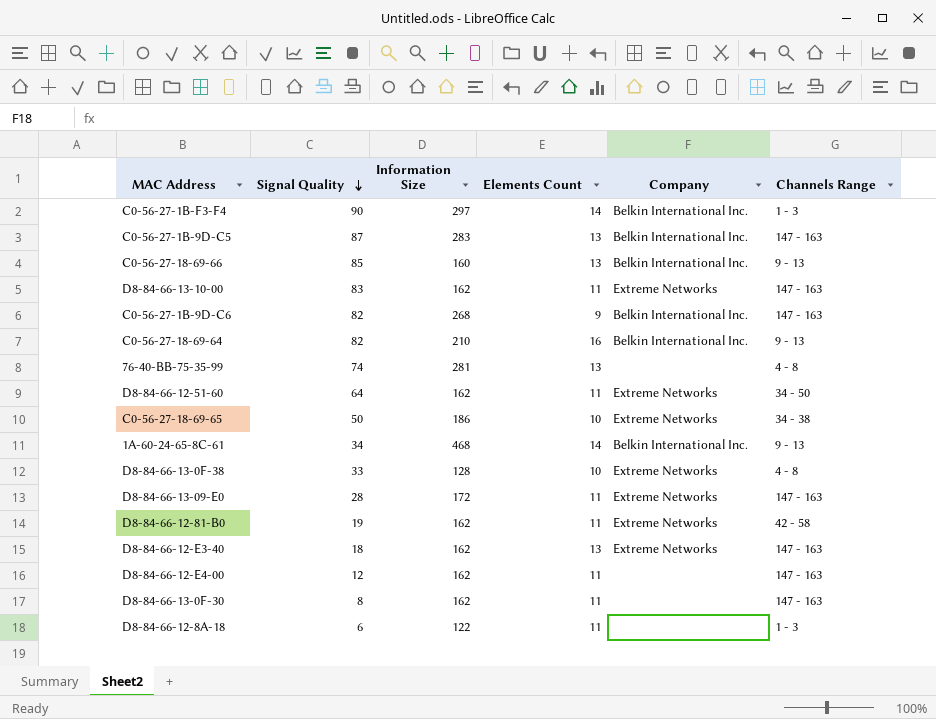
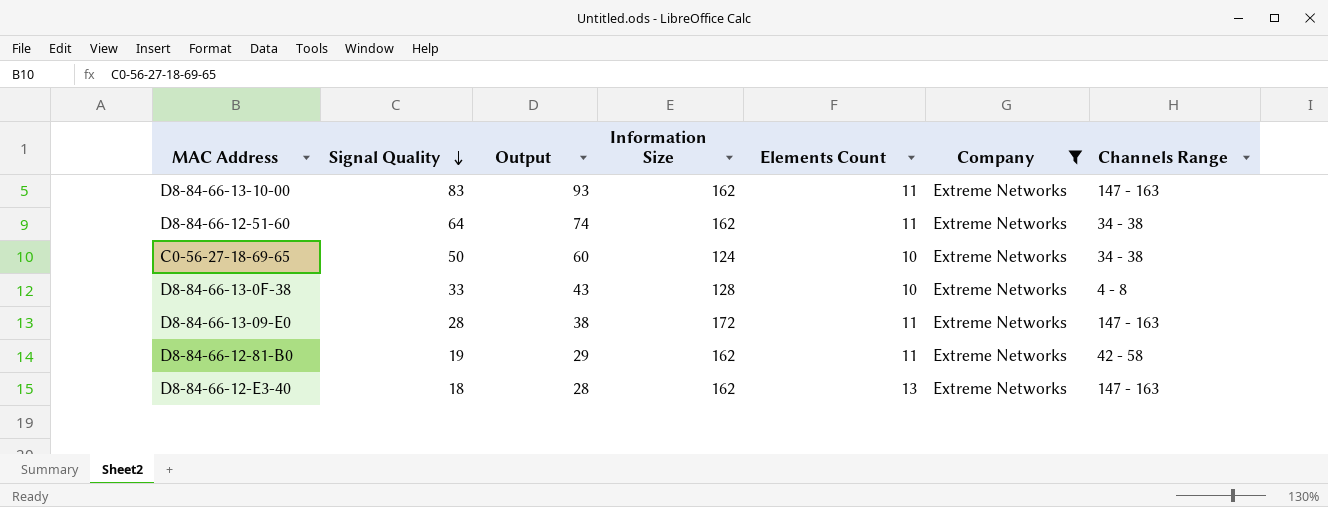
filter: none -> Company = Extreme Networks
column Output | formula: none -> [Signal Quality] + 10
D8-84-66-12-51-60 | Channels Range: 34 - 50 -> 34 - 38
C0-56-27-18-69-65 | Information Size: 186 -> 124

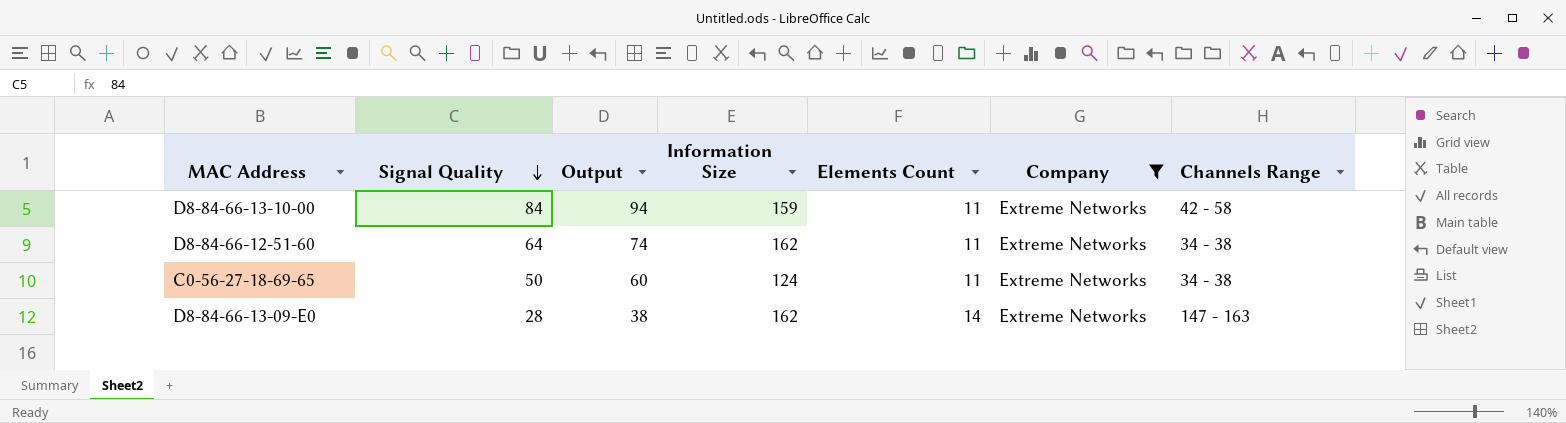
row D8-84-66-13-0F-38: 33 | 43 | 128 | 10 | Extreme Networks | 4 - 8 -> none
row D8-84-66-12-81-B0: 19 | 29 | 162 | 11 | Extreme Networks | 42 - 58 -> none
row D8-84-66-12-E3-40: 18 | 28 | 162 | 13 | Extreme Networks | 147 - 163 -> none
D8-84-66-13-10-00 | Signal Quality: 83 -> 84
D8-84-66-13-10-00 | Output: 93 -> 94
D8-84-66-13-10-00 | Information Size: 162 -> 159
D8-84-66-13-10-00 | Channels Range: 147 - 163 -> 42 - 58
C0-56-27-18-69-65 | Elements Count: 10 -> 11
D8-84-66-13-09-E0 | Information Size: 172 -> 162
D8-84-66-13-09-E0 | Elements Count: 11 -> 14

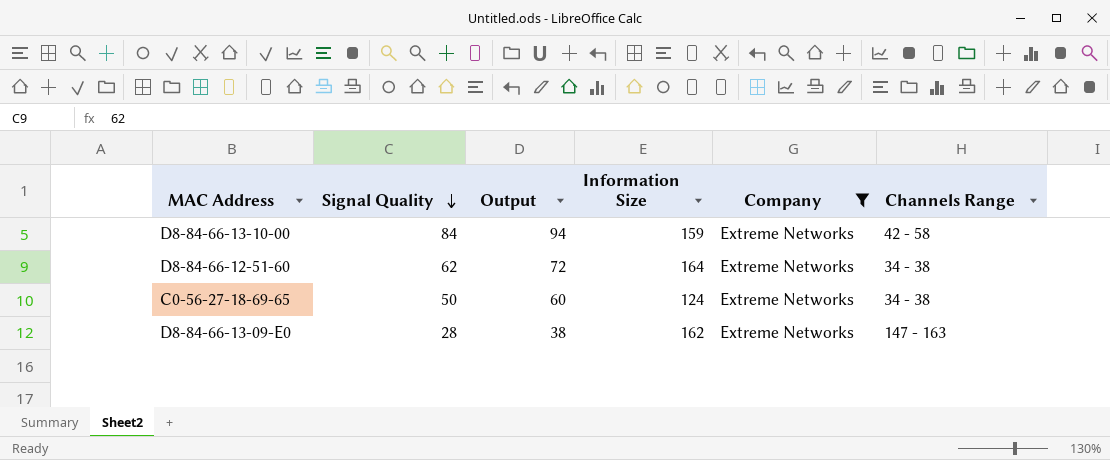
column Elements Count | position: 5 -> none
D8-84-66-12-51-60 | Signal Quality: 64 -> 62
D8-84-66-12-51-60 | Output: 74 -> 72
D8-84-66-12-51-60 | Information Size: 162 -> 164

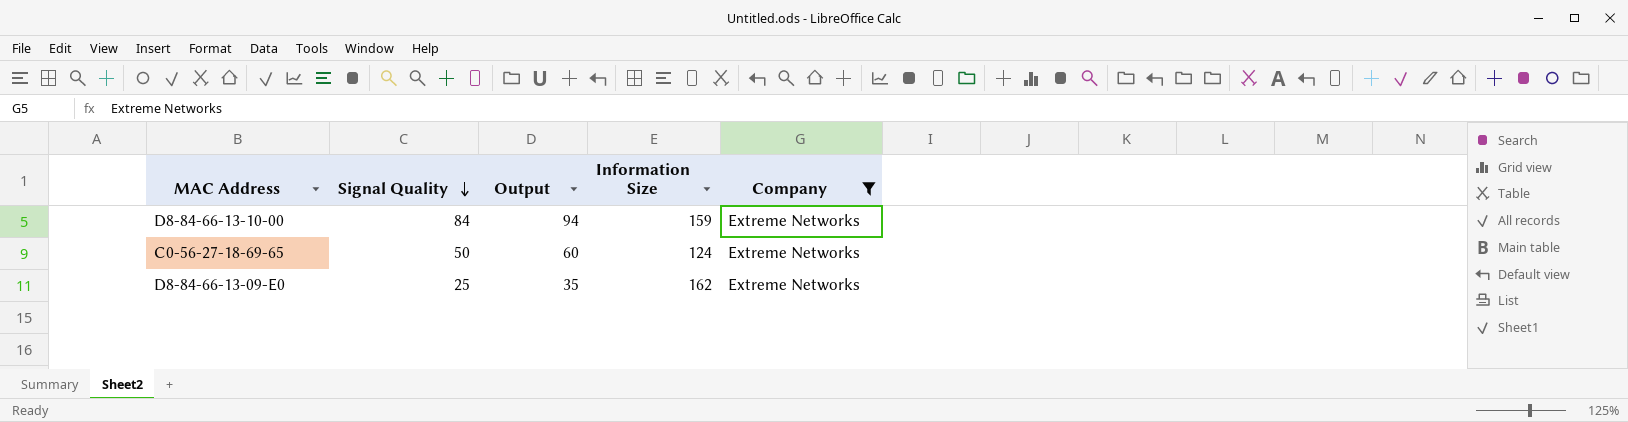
column Channels Range | position: 6 -> none
row D8-84-66-12-51-60: 62 | 72 | 164 | Extreme Networks | 34 - 38 -> none
D8-84-66-13-09-E0 | Signal Quality: 28 -> 25
D8-84-66-13-09-E0 | Output: 38 -> 35

